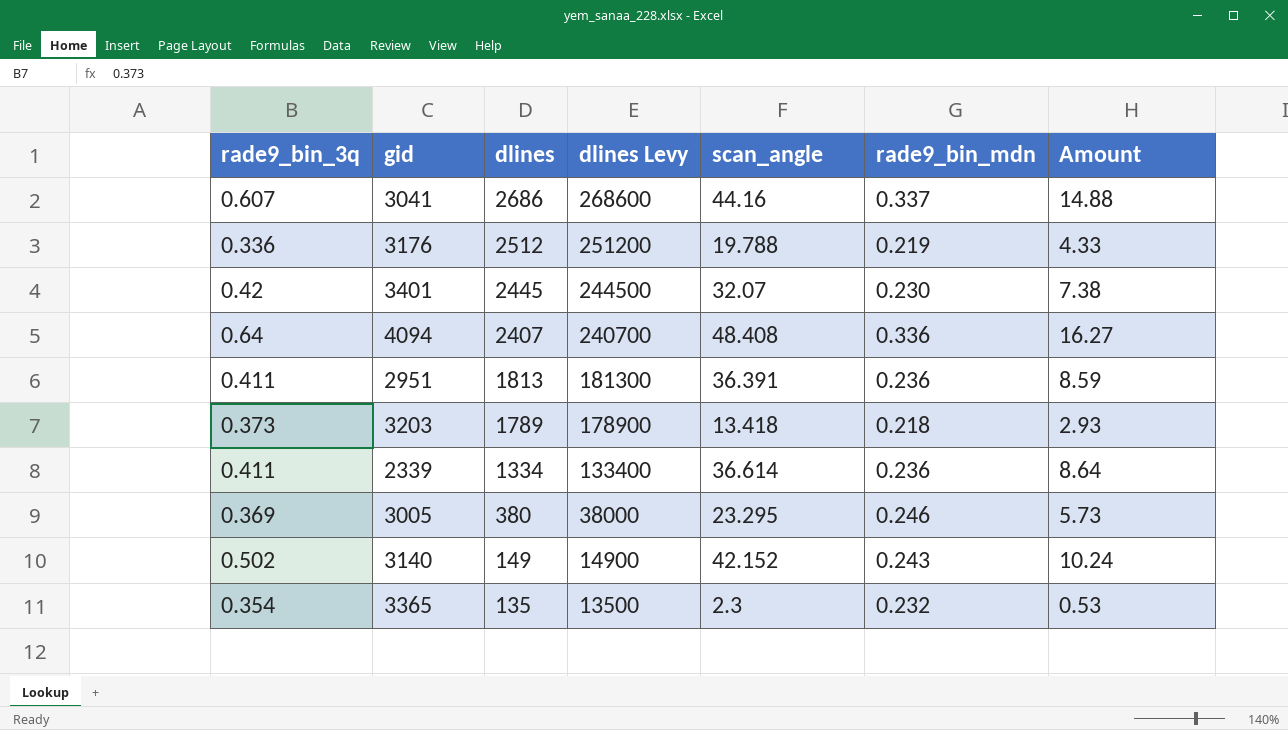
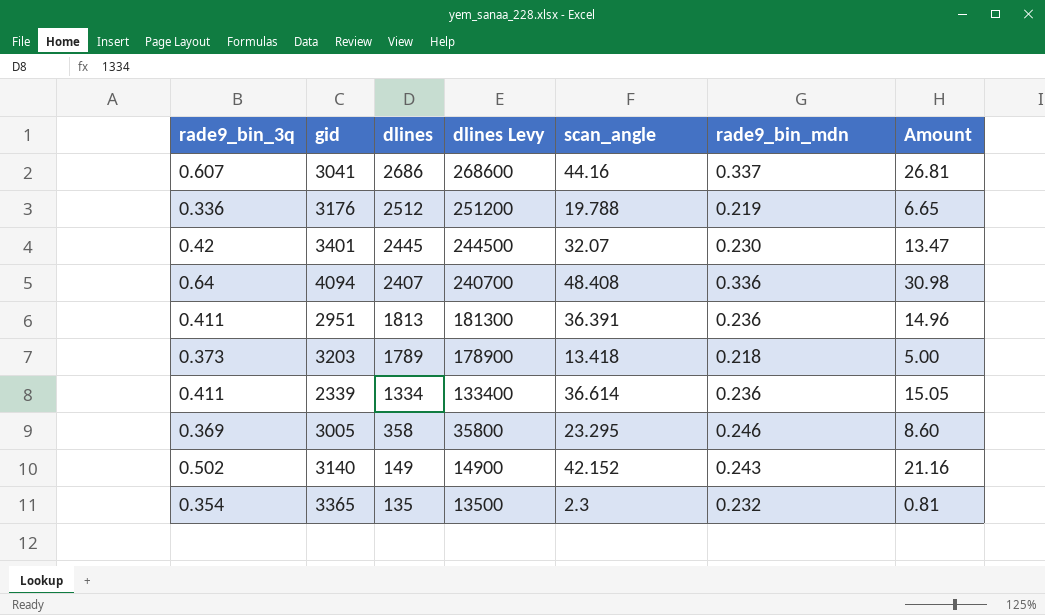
column Amount | formula: [scan_angle] * [rade9_bin_mdn] -> [rade9_bin_3q] * [scan_angle]
3005 | dlines: 380 -> 358
3005 | dlines Levy: 38000 -> 35800

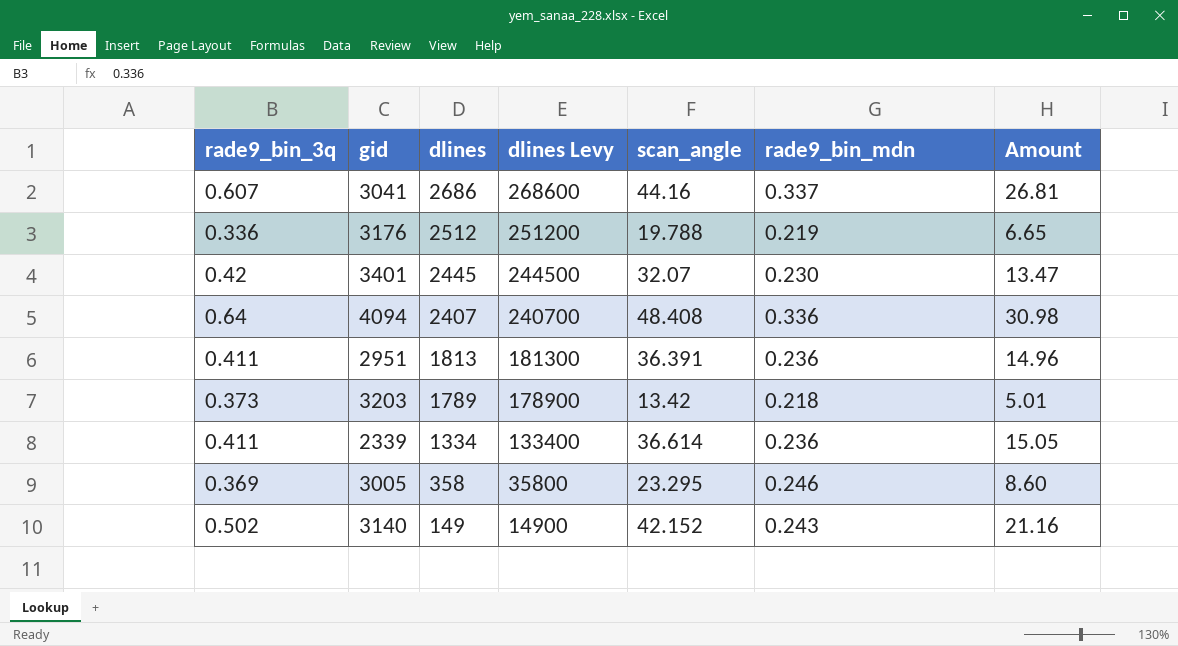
row 3365: 0.354 | 135 | 13500 | 2.3 | 0.232 | 0.81 -> none
3203 | scan_angle: 13.418 -> 13.42
3203 | Amount: 5.00 -> 5.01

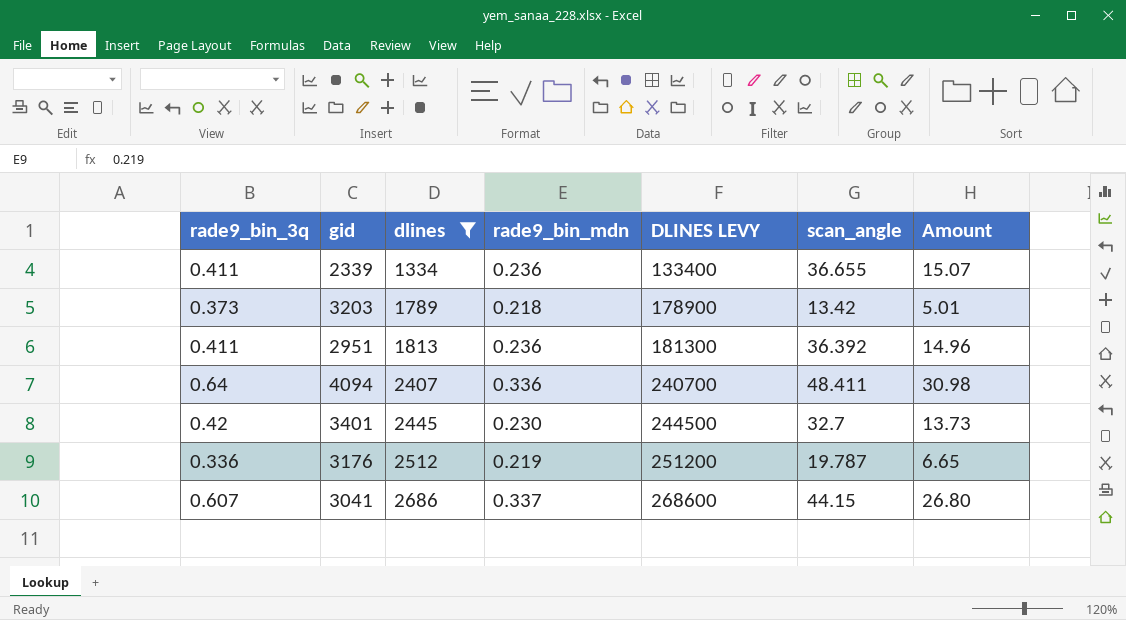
filter: none -> dlines >= 1334
row order: dlines descending -> dlines ascending
column rade9_bin_mdn | position: 6 -> 4
column name: dlines Levy -> DLINES LEVY
2339 | scan_angle: 36.614 -> 36.655
2339 | Amount: 15.05 -> 15.07
2951 | scan_angle: 36.391 -> 36.392
4094 | scan_angle: 48.408 -> 48.411
3401 | scan_angle: 32.07 -> 32.7
3401 | Amount: 13.47 -> 13.73
3176 | scan_angle: 19.788 -> 19.787
3041 | scan_angle: 44.16 -> 44.15
3041 | Amount: 26.81 -> 26.80

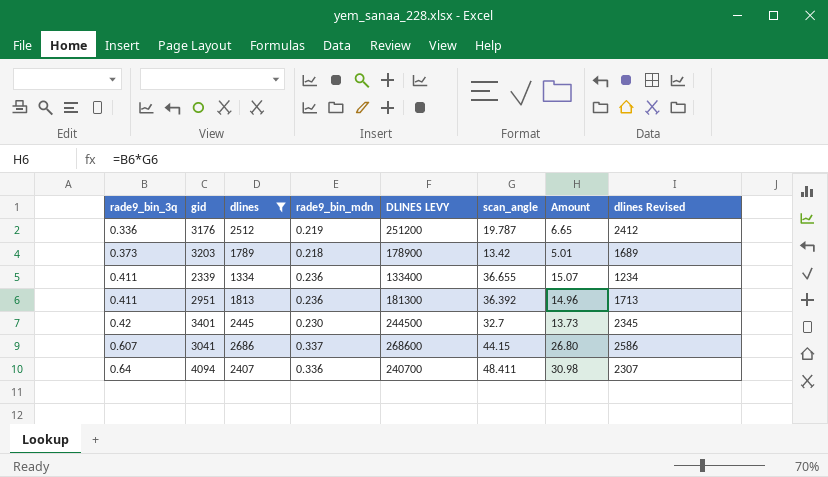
row order: dlines ascending -> rade9_bin_3q ascending
column dlines Revised | formula: none -> [dlines] - 100

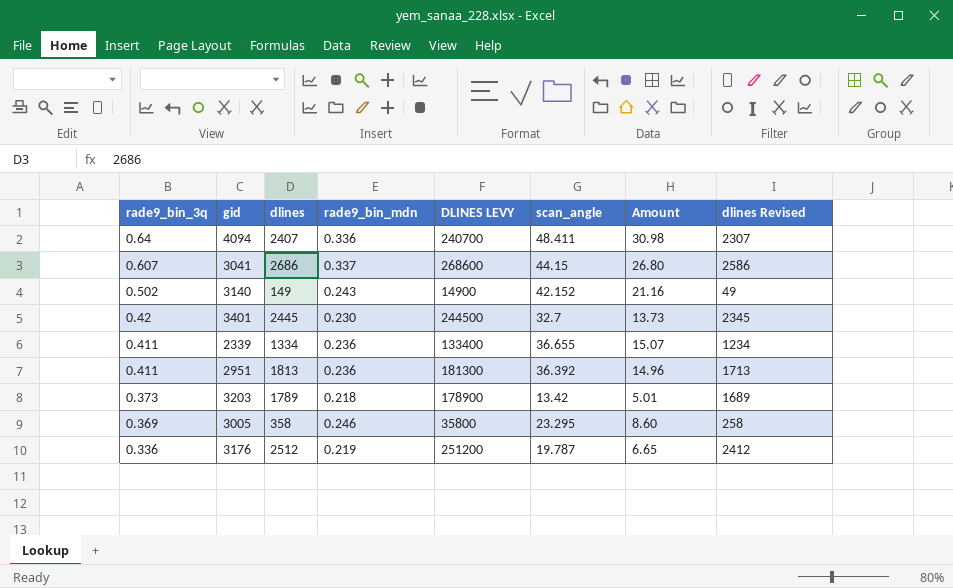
filter: dlines >= 1334 -> none
row order: rade9_bin_3q ascending -> rade9_bin_3q descending

